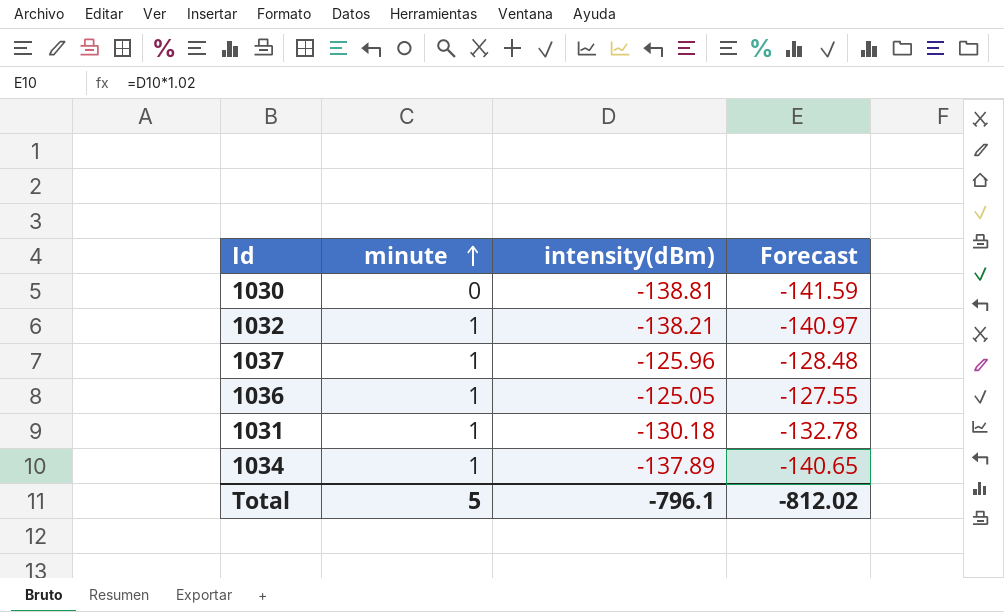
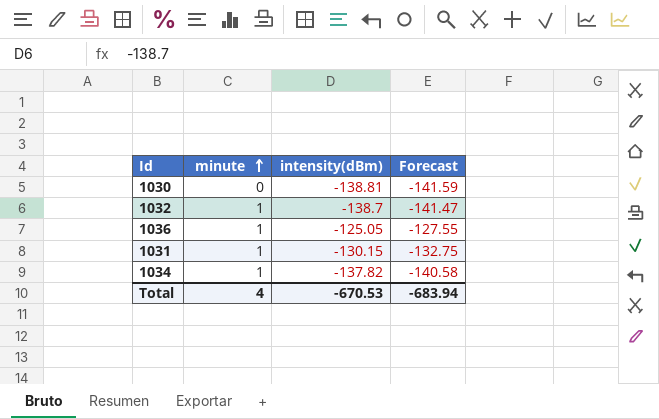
row 1037: 1 | -125.96 | -128.48 -> none
1032 | intensity(dBm): -138.21 -> -138.7
1032 | Forecast: -140.97 -> -141.47
1031 | intensity(dBm): -130.18 -> -130.15
1031 | Forecast: -132.78 -> -132.75
1034 | intensity(dBm): -137.89 -> -137.82
1034 | Forecast: -140.65 -> -140.58
Total | minute: 5 -> 4
Total | intensity(dBm): -796.1 -> -670.53
Total | Forecast: -812.02 -> -683.94

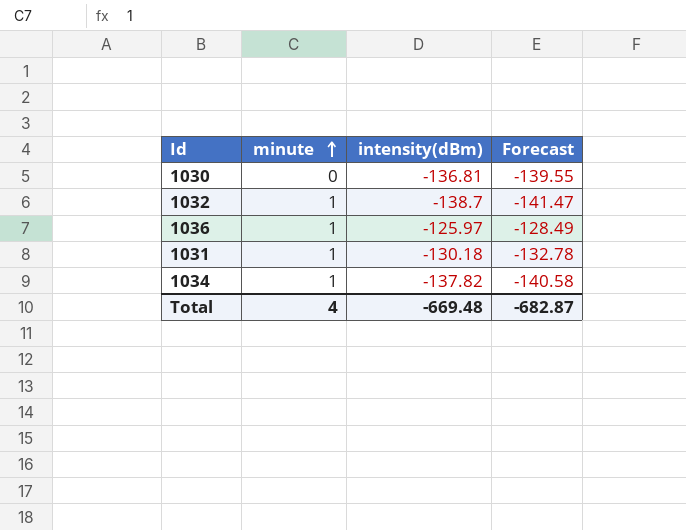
1030 | intensity(dBm): -138.81 -> -136.81
1030 | Forecast: -141.59 -> -139.55
1036 | intensity(dBm): -125.05 -> -125.97
1036 | Forecast: -127.55 -> -128.49
1031 | intensity(dBm): -130.15 -> -130.18
1031 | Forecast: -132.75 -> -132.78
Total | intensity(dBm): -670.53 -> -669.48
Total | Forecast: -683.94 -> -682.87

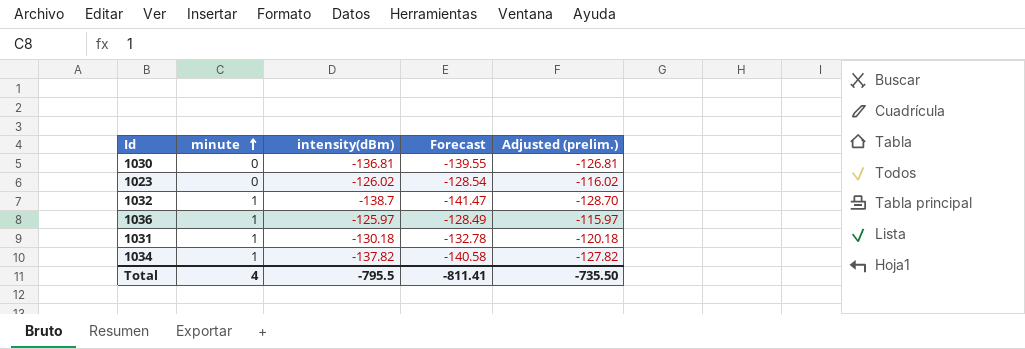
column Adjusted (prelim.) | formula: none -> [intensity(dBm)] + 10
row 1023: none -> 0 | -126.02 | -128.54 | -116.02
Total | intensity(dBm): -669.48 -> -795.5
Total | Forecast: -682.87 -> -811.41

